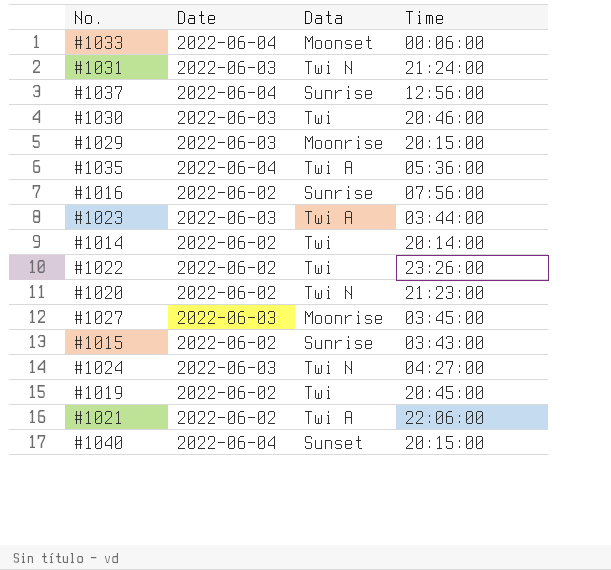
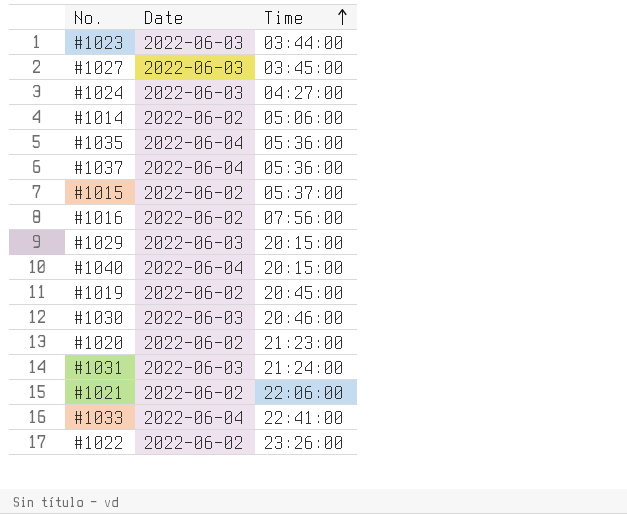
row order: none -> Time ascending
column Data | position: 3 -> none
#1014 | Time: 20:14:00 -> 05:06:00
#1037 | Time: 12:56:00 -> 05:36:00
#1015 | Time: 03:43:00 -> 05:37:00
#1033 | Time: 00:06:00 -> 22:41:00

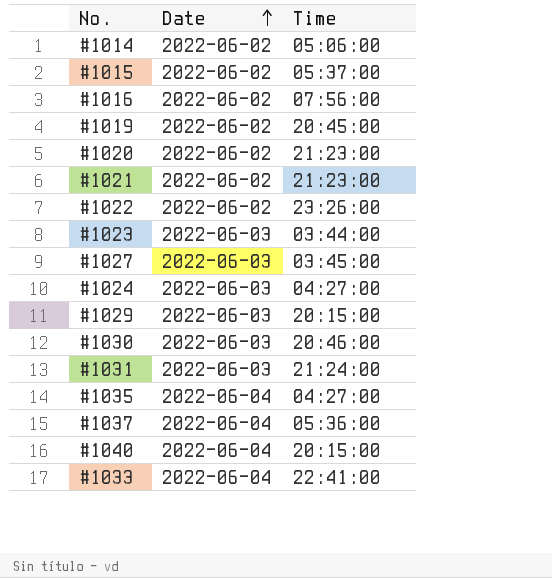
row order: Time ascending -> Date ascending
#1021 | Time: 22:06:00 -> 21:23:00
#1035 | Time: 05:36:00 -> 04:27:00

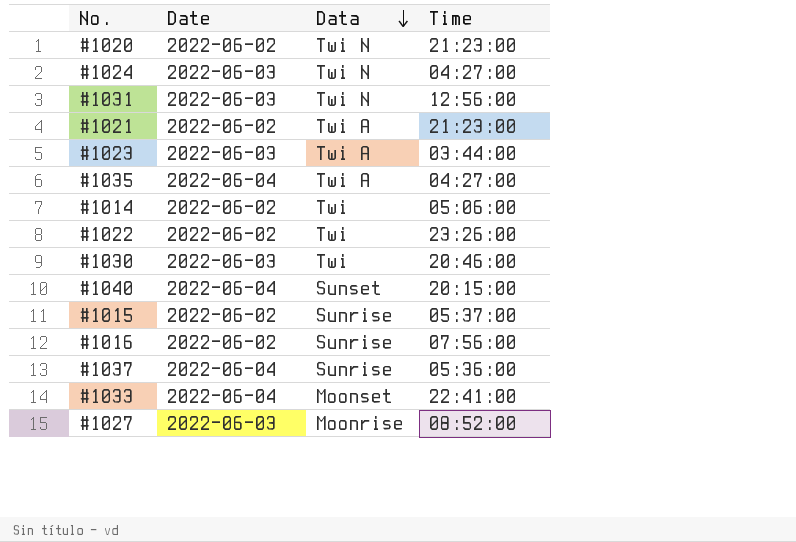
row order: Date ascending -> Data descending
column Data | position: none -> 3
row #1019: 2022-06-02 | 20:45:00 -> none
row #1029: 2022-06-03 | 20:15:00 -> none
#1031 | Time: 21:24:00 -> 12:56:00
#1027 | Time: 03:45:00 -> 08:52:00

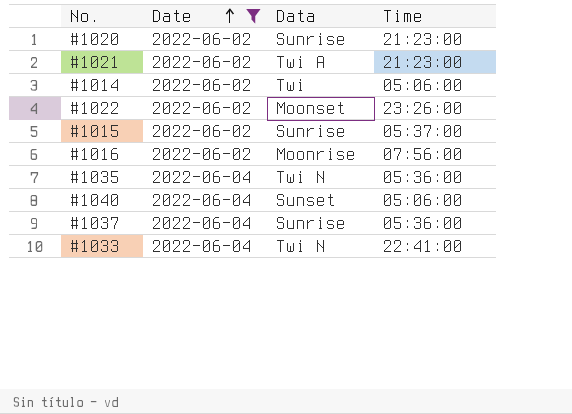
filter: none -> Date != 2022-06-03
row order: Data descending -> Date ascending
#1020 | Data: Twi N -> Sunrise
#1022 | Data: Twi -> Moonset
#1016 | Data: Sunrise -> Moonrise
#1035 | Data: Twi A -> Twi N
#1035 | Time: 04:27:00 -> 05:36:00
#1040 | Time: 20:15:00 -> 05:06:00
#1033 | Data: Moonset -> Twi N

